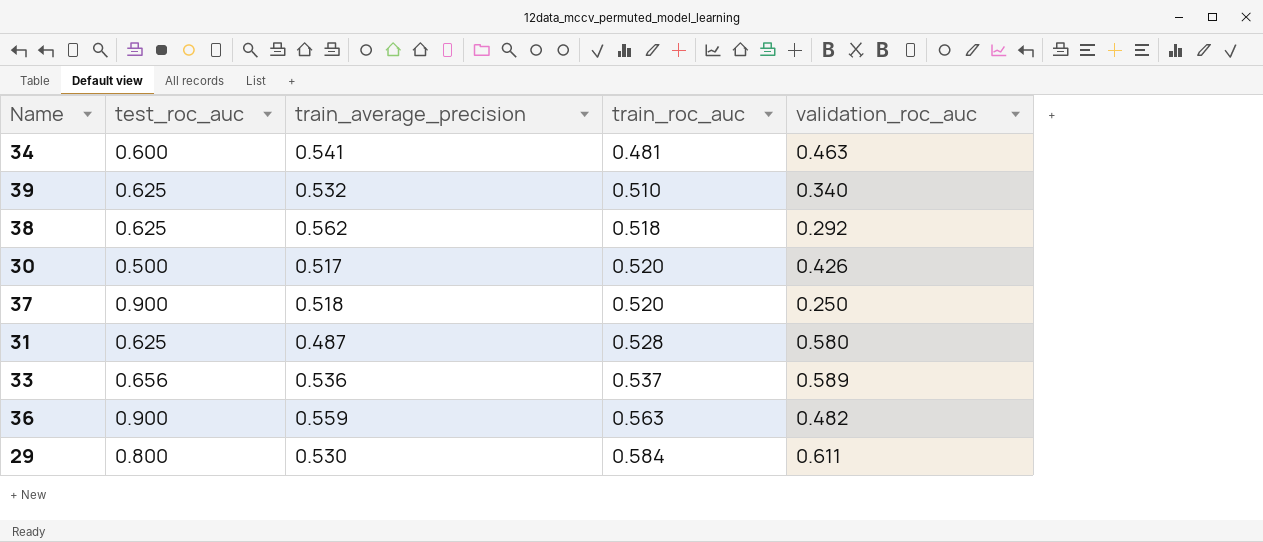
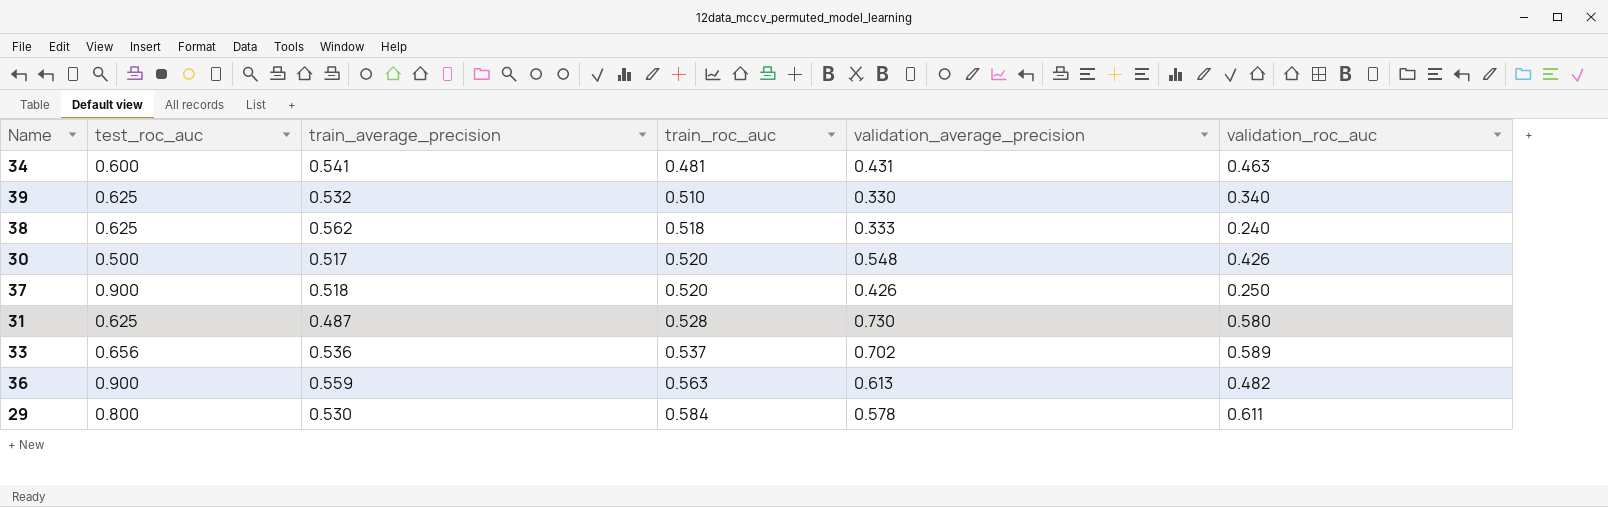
column validation_average_precision | position: none -> 5
38 | validation_roc_auc: 0.292 -> 0.240

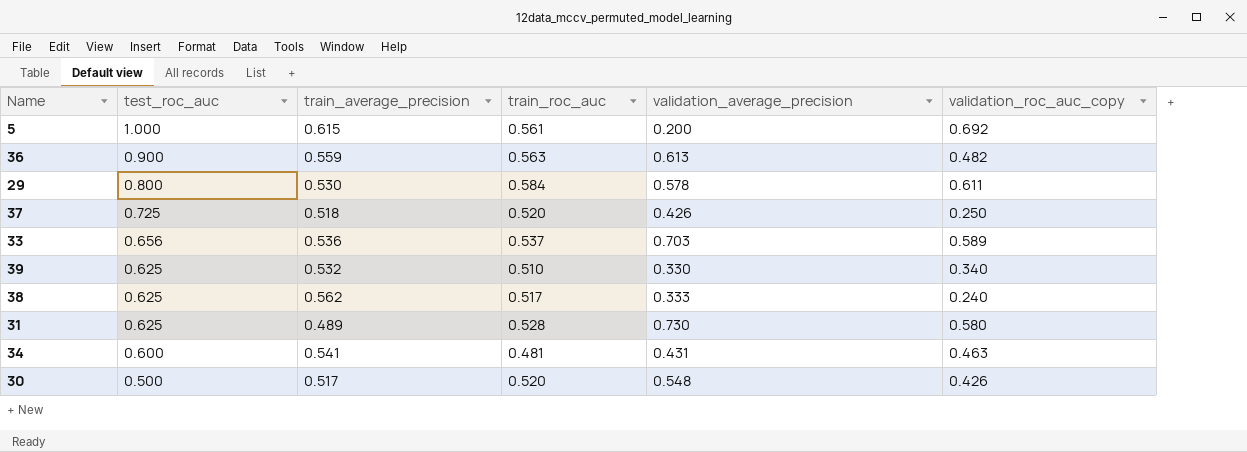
row order: train_roc_auc ascending -> test_roc_auc descending
column name: validation_roc_auc -> validation_roc_auc_copy
row 5: none -> 1.000 | 0.615 | 0.561 | 0.200 | 0.692
37 | test_roc_auc: 0.900 -> 0.725
33 | validation_average_precision: 0.702 -> 0.703
38 | train_roc_auc: 0.518 -> 0.517
31 | train_average_precision: 0.487 -> 0.489

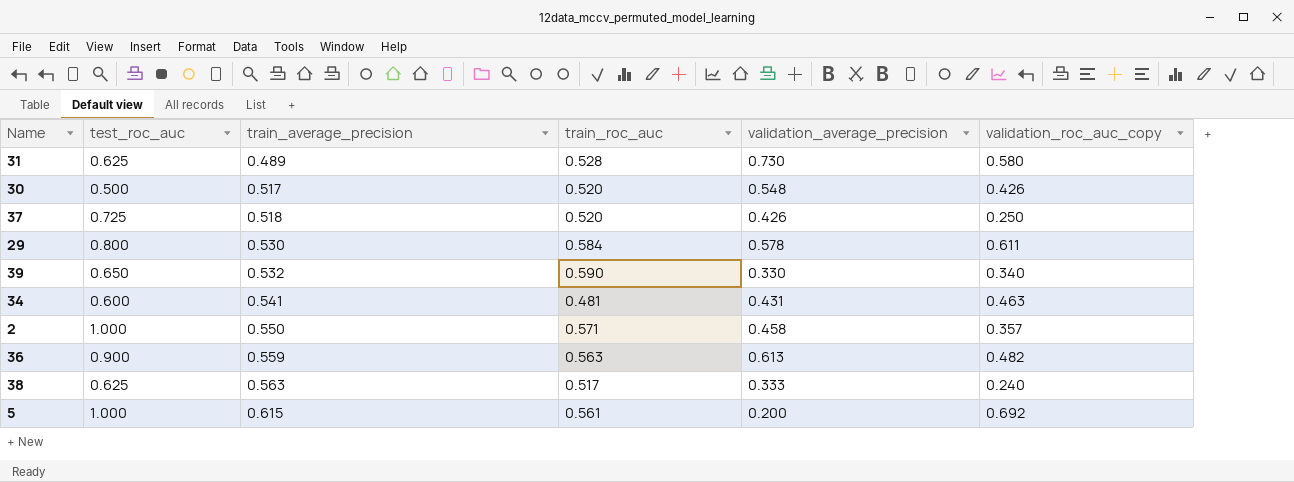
row order: test_roc_auc descending -> train_average_precision ascending
row 33: 0.656 | 0.536 | 0.537 | 0.703 | 0.589 -> none
39 | test_roc_auc: 0.625 -> 0.650
39 | train_roc_auc: 0.510 -> 0.590
row 2: none -> 1.000 | 0.550 | 0.571 | 0.458 | 0.357
38 | train_average_precision: 0.562 -> 0.563

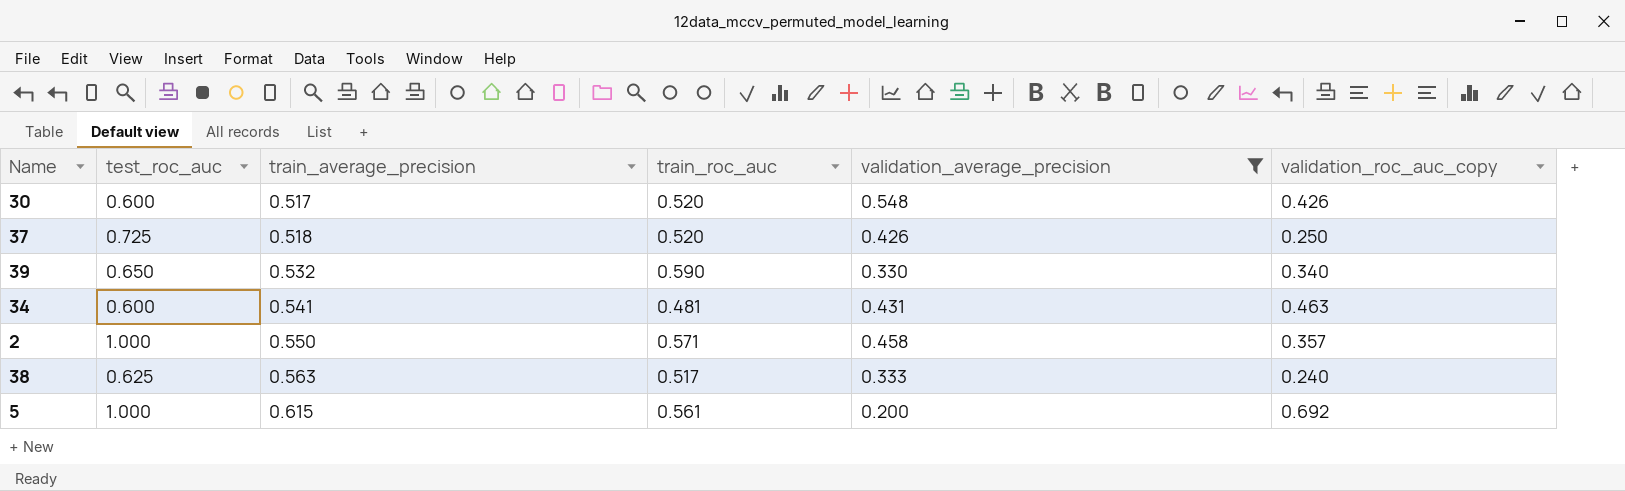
filter: none -> validation_average_precision <= 0.548
30 | test_roc_auc: 0.500 -> 0.600

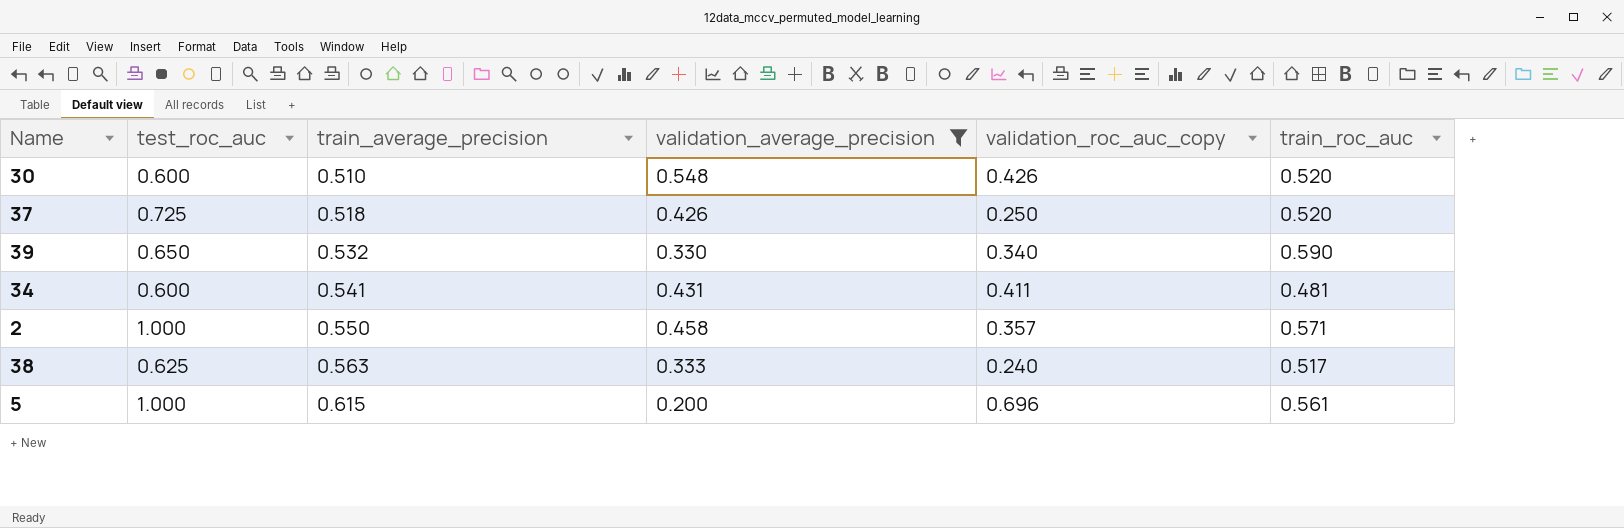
column train_roc_auc | position: 4 -> 6
30 | train_average_precision: 0.517 -> 0.510
34 | validation_roc_auc_copy: 0.463 -> 0.411
5 | validation_roc_auc_copy: 0.692 -> 0.696

